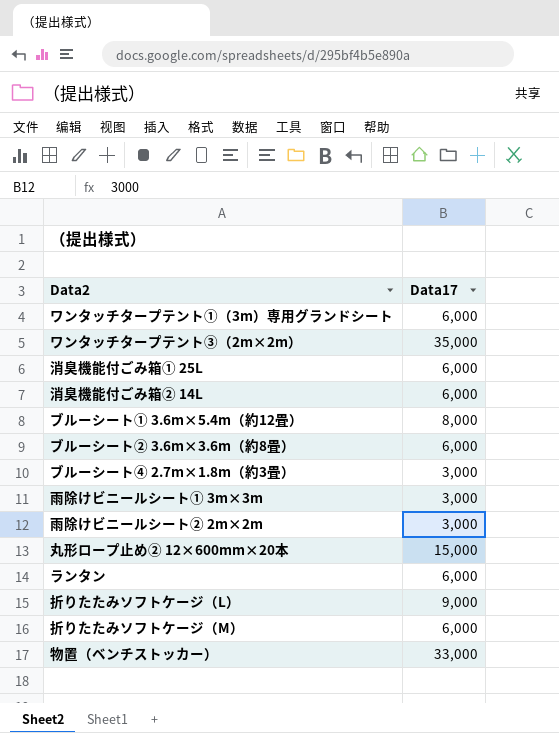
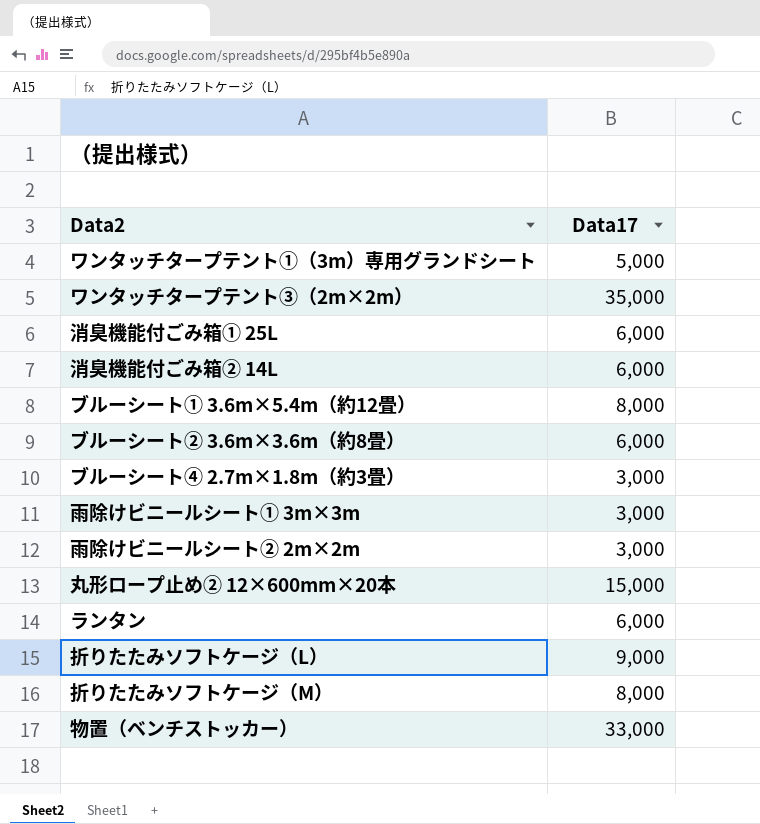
ワンタッチタープテント①（3m）専用グランドシート | Data17: 6,000 -> 5,000
折りたたみソフトケージ（M） | Data17: 6,000 -> 8,000

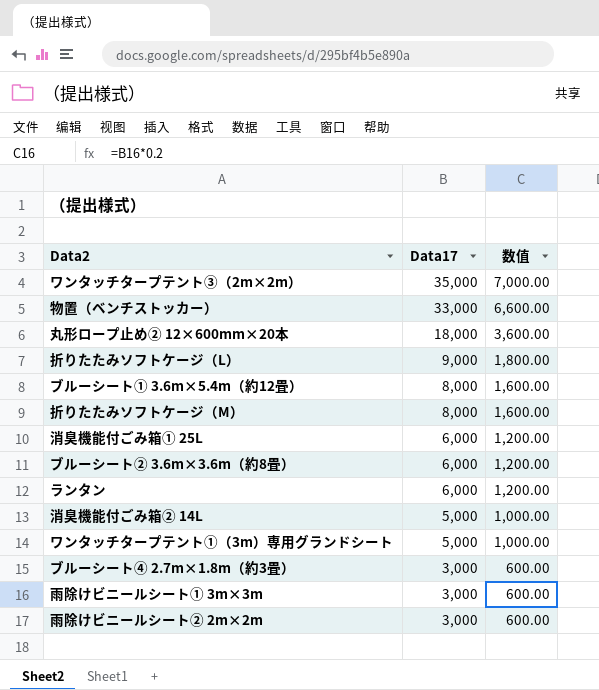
row order: none -> Data17 descending
column 数值 | formula: none -> [Data17] * 0.2
丸形ロープ止め② 12×600mm×20本 | Data17: 15,000 -> 18,000
消臭機能付ごみ箱② 14L | Data17: 6,000 -> 5,000

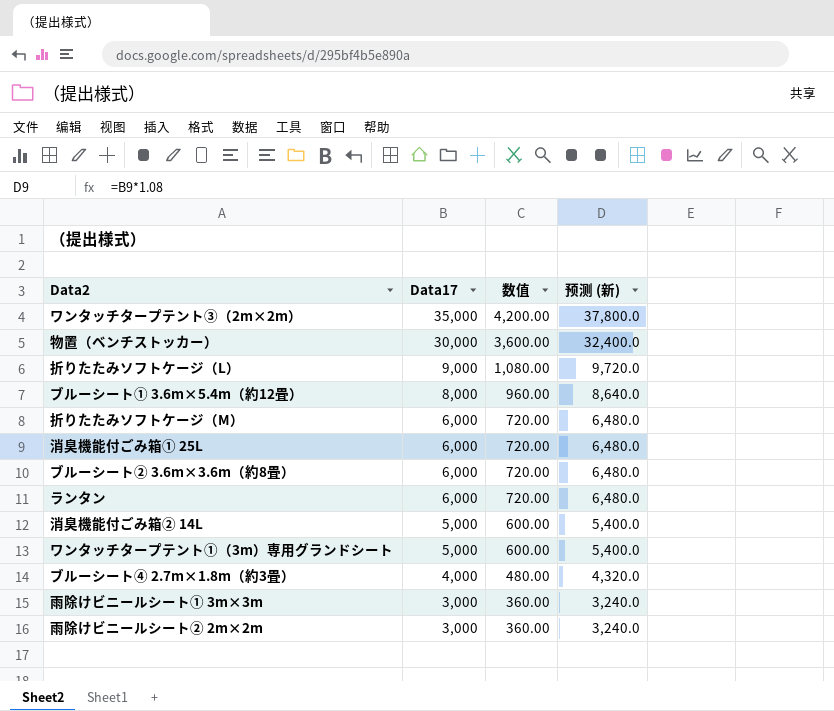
column 数值 | formula: [Data17] * 0.2 -> [Data17] * 0.12
column 预测 (新) | formula: none -> [Data17] * 1.08
row 丸形ロープ止め② 12×600mm×20本: 18,000 | 3,600.00 -> none
物置（ベンチストッカー） | Data17: 33,000 -> 30,000
折りたたみソフトケージ（M） | Data17: 8,000 -> 6,000
ブルーシート④ 2.7m×1.8m（約3畳） | Data17: 3,000 -> 4,000

